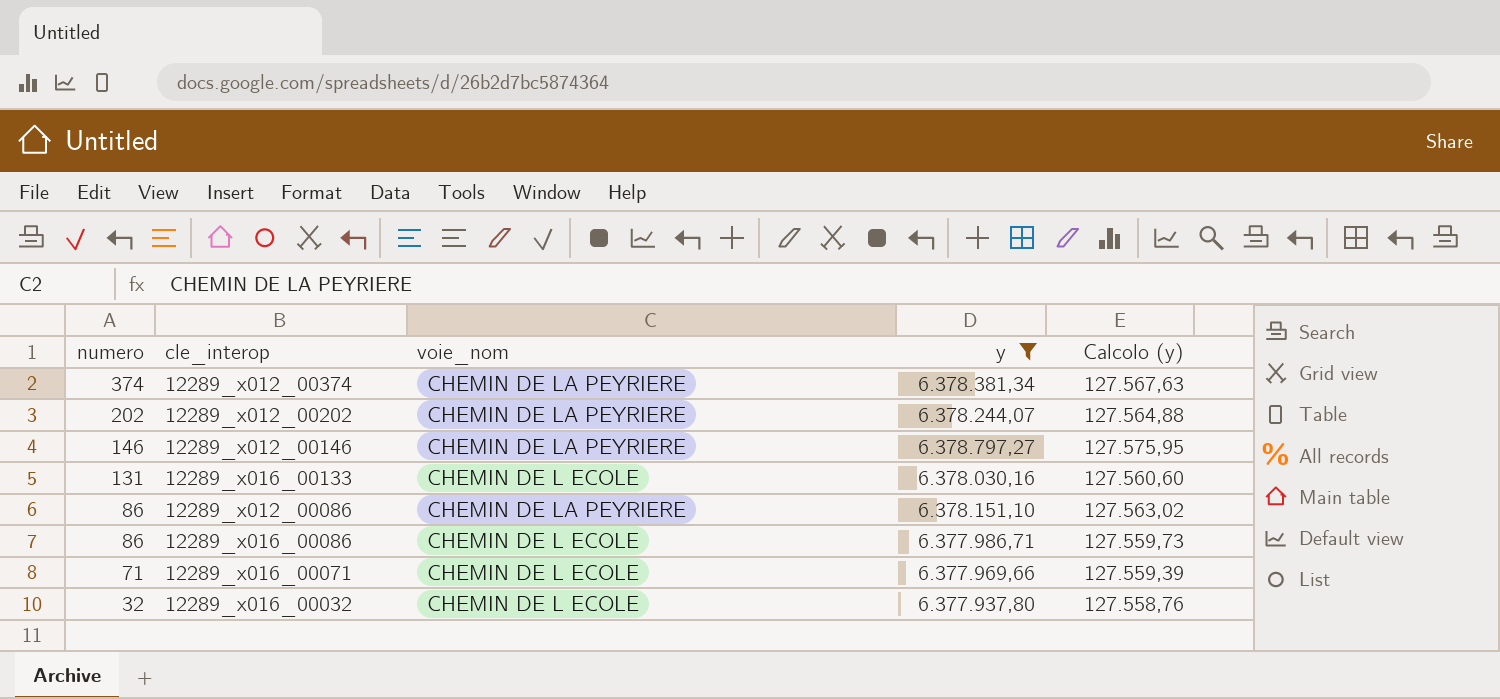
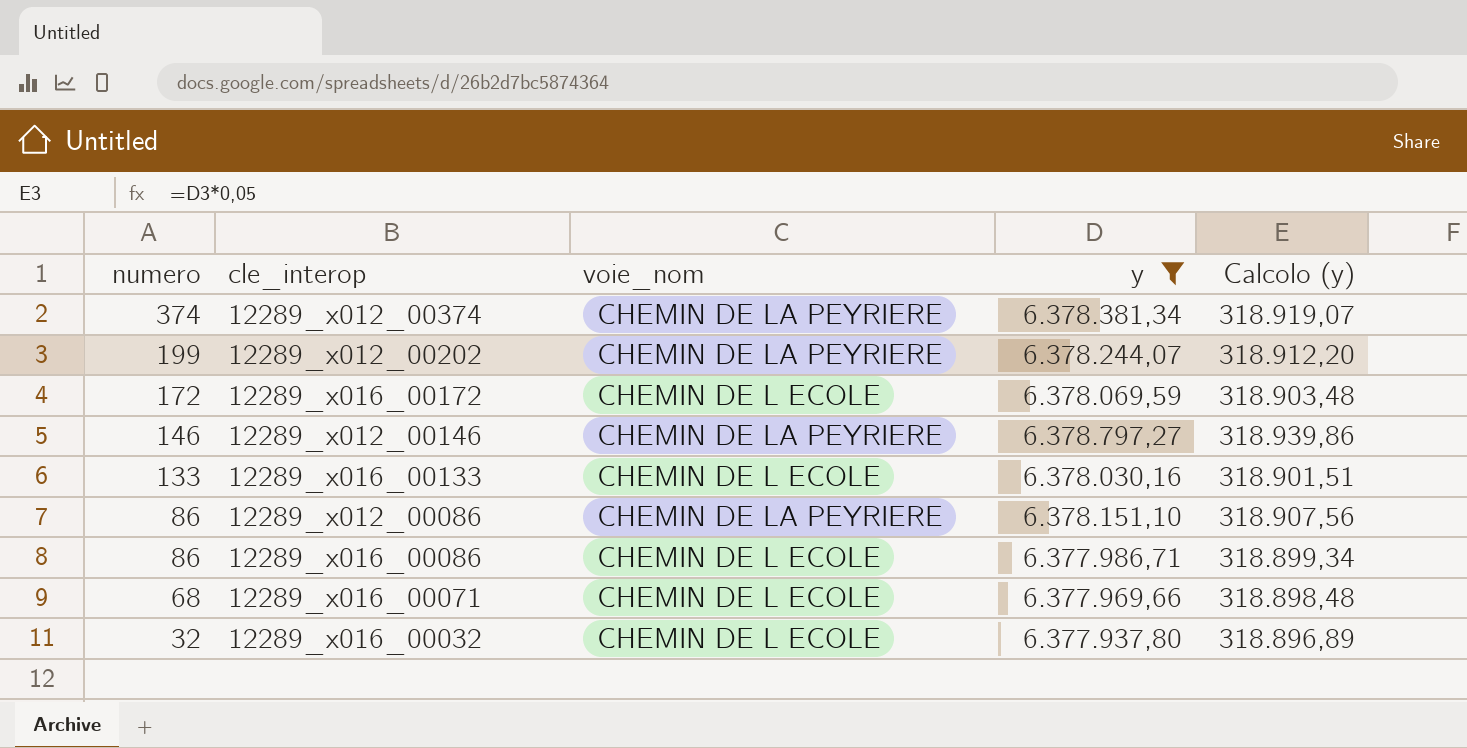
column Calcolo (y) | formula: [y] * 0,02 -> [y] * 0,05
12289_x012_00202 | numero: 202 -> 199
row 12289_x016_00172: none -> 172 | CHEMIN DE L ECOLE | 6.378.069,59 | 318.903,48
12289_x016_00133 | numero: 131 -> 133
12289_x016_00071 | numero: 71 -> 68

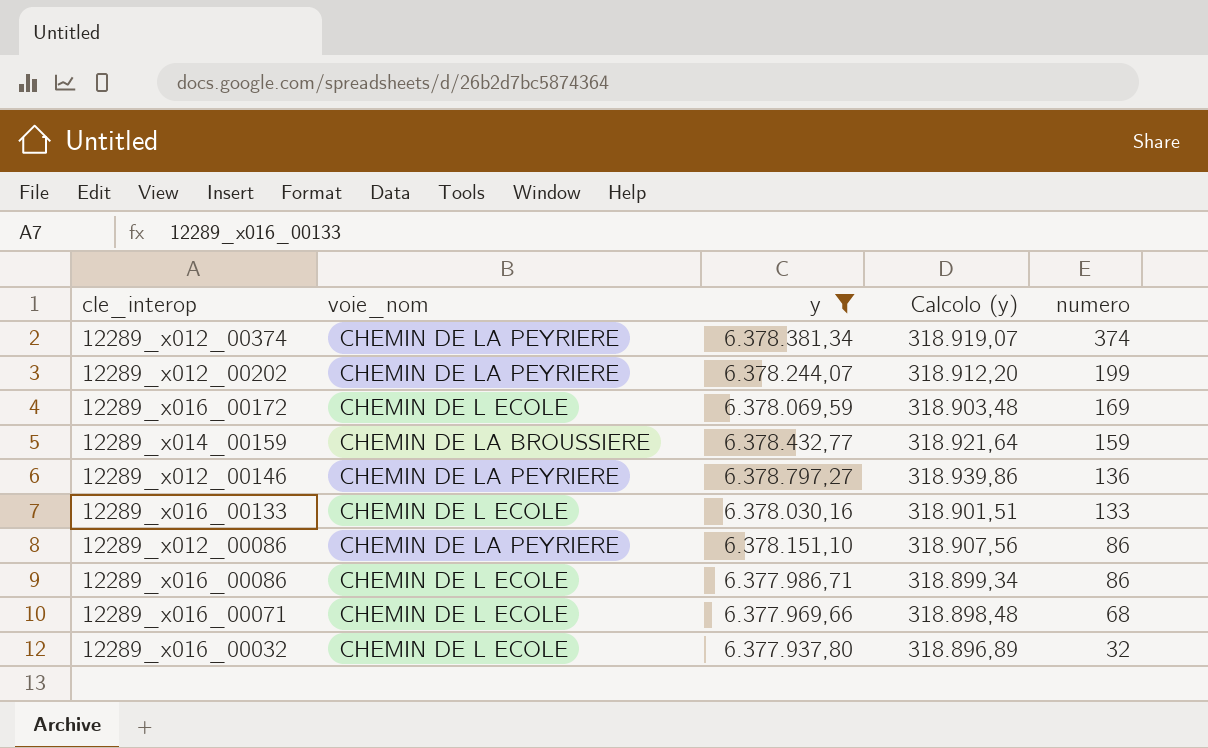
column numero | position: 1 -> 5
12289_x016_00172 | numero: 172 -> 169
row 12289_x014_00159: none -> CHEMIN DE LA BROUSSIERE | 6.378.432,77 | 318.921,64 | 159
12289_x012_00146 | numero: 146 -> 136

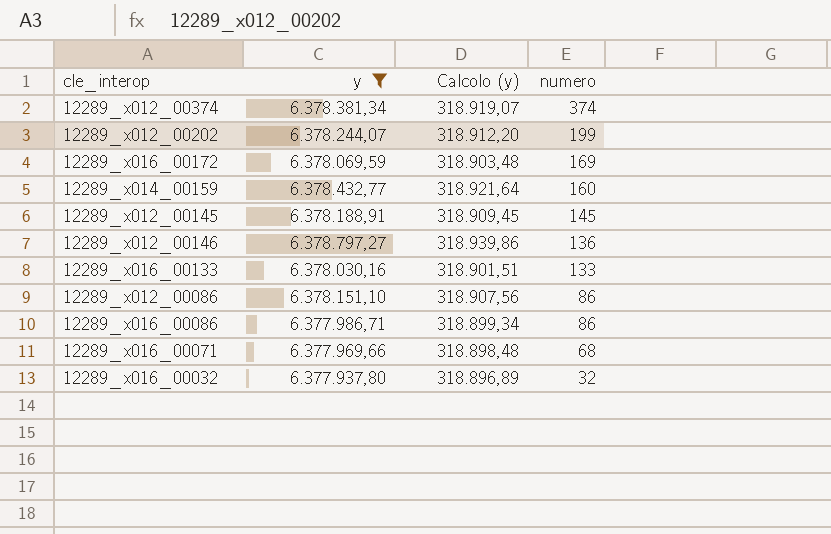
column voie_nom | position: 2 -> none
12289_x014_00159 | numero: 159 -> 160
row 12289_x012_00145: none -> 6.378.188,91 | 318.909,45 | 145

